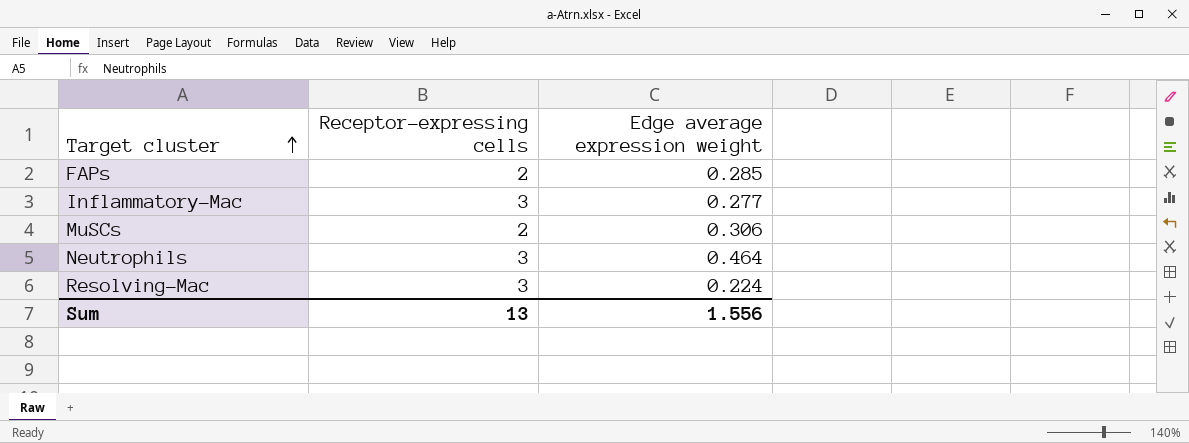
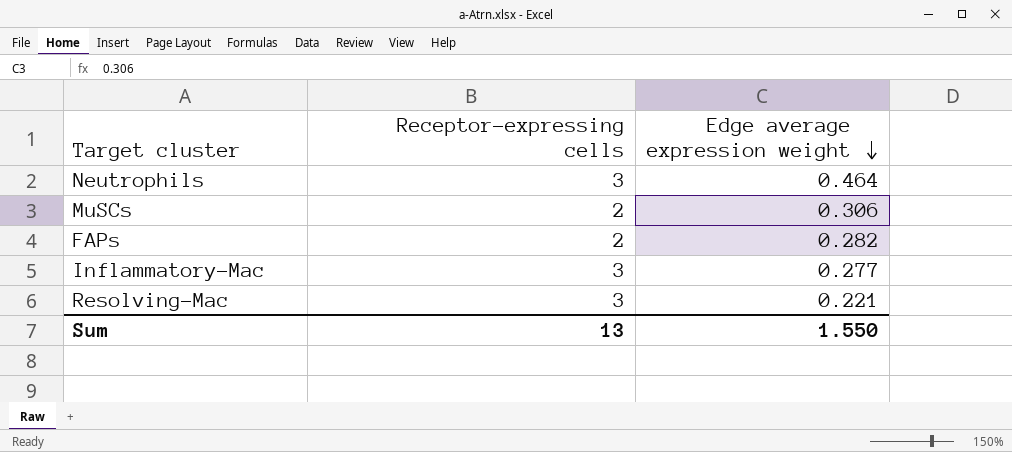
row order: Target cluster ascending -> Edge average expression weight descending
FAPs | Edge average expression weight: 0.285 -> 0.282
Resolving-Mac | Edge average expression weight: 0.224 -> 0.221
Sum | Edge average expression weight: 1.556 -> 1.550

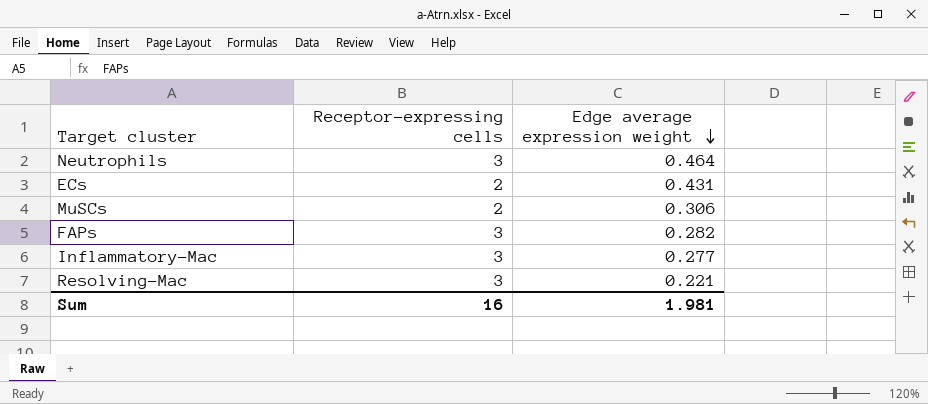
row ECs: none -> 2 | 0.431
FAPs | Receptor-expressing cells: 2 -> 3
Sum | Receptor-expressing cells: 13 -> 16
Sum | Edge average expression weight: 1.550 -> 1.981

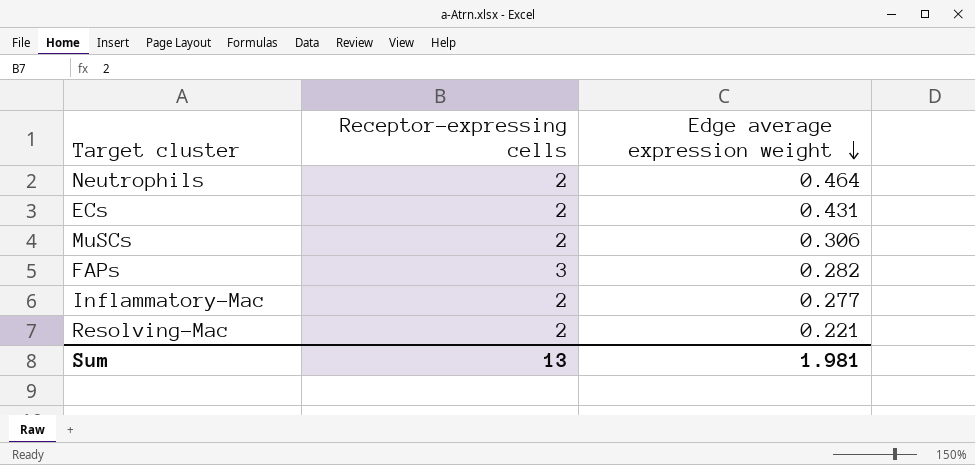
Neutrophils | Receptor-expressing cells: 3 -> 2
Inflammatory-Mac | Receptor-expressing cells: 3 -> 2
Resolving-Mac | Receptor-expressing cells: 3 -> 2
Sum | Receptor-expressing cells: 16 -> 13

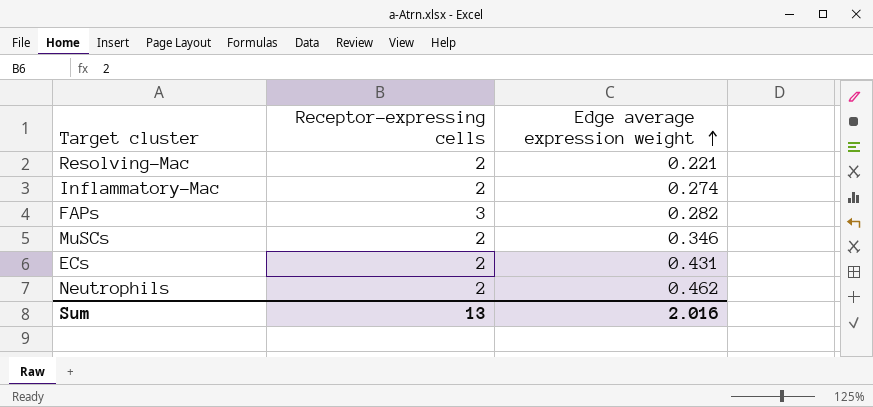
row order: Edge average expression weight descending -> Edge average expression weight ascending
Inflammatory-Mac | Edge average expression weight: 0.277 -> 0.274
MuSCs | Edge average expression weight: 0.306 -> 0.346
Neutrophils | Edge average expression weight: 0.464 -> 0.462
Sum | Edge average expression weight: 1.981 -> 2.016

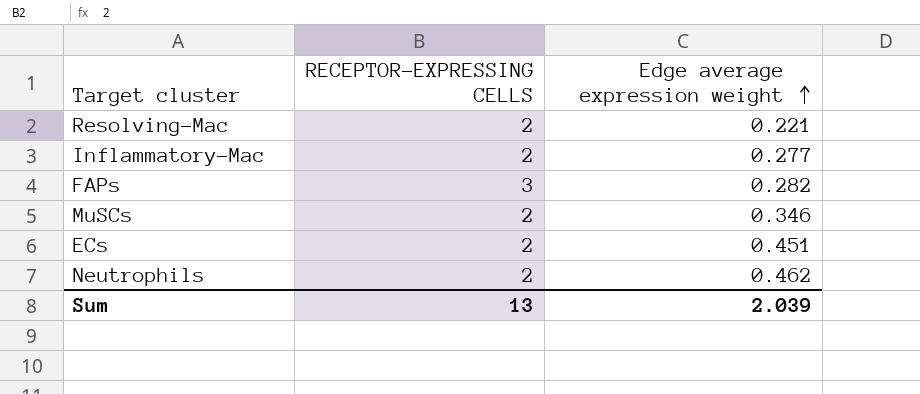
column name: Receptor-expressing cells -> RECEPTOR-EXPRESSING CELLS
Inflammatory-Mac | Edge average expression weight: 0.274 -> 0.277
ECs | Edge average expression weight: 0.431 -> 0.451
Sum | Edge average expression weight: 2.016 -> 2.039

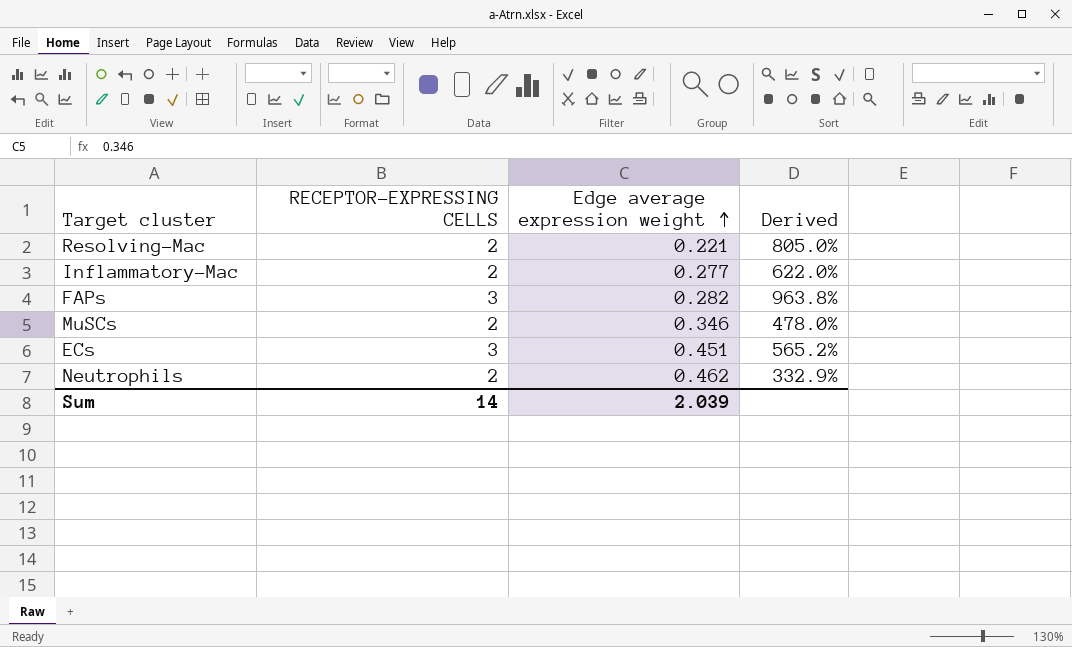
column Derived | formula: none -> ([RECEPTOR-EXPRESSING CELLS] - [Edge average expression weight]) / [Edge average expression weight]
ECs | RECEPTOR-EXPRESSING CELLS: 2 -> 3
Sum | RECEPTOR-EXPRESSING CELLS: 13 -> 14

